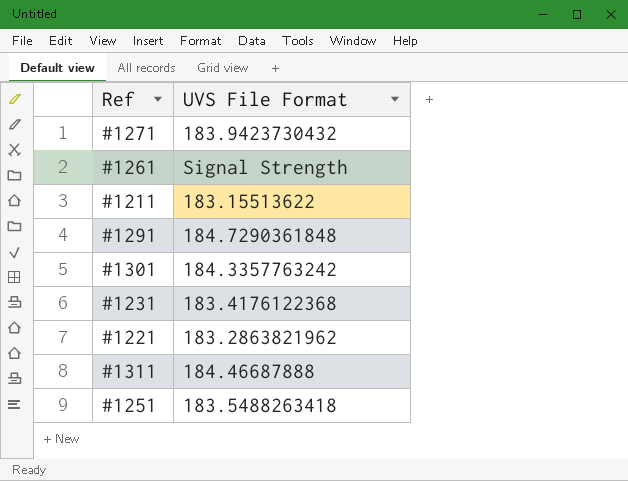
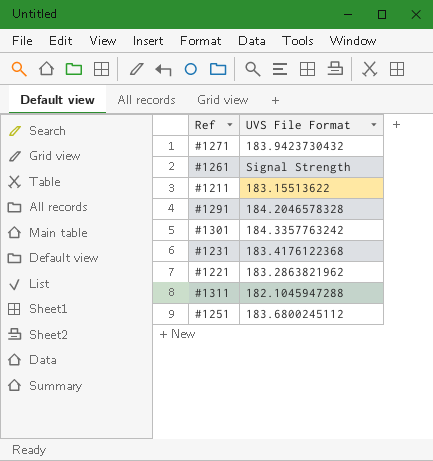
#1291 | UVS File Format: 184.7290361848 -> 184.2046578328
#1311 | UVS File Format: 184.46687888 -> 182.1045947288
#1251 | UVS File Format: 183.5488263418 -> 183.6800245112

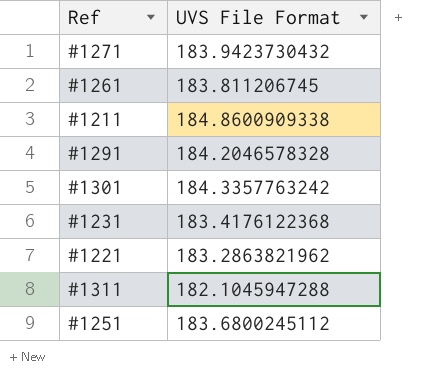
#1261 | UVS File Format: Signal Strength -> 183.811206745
#1211 | UVS File Format: 183.15513622 -> 184.8600909338

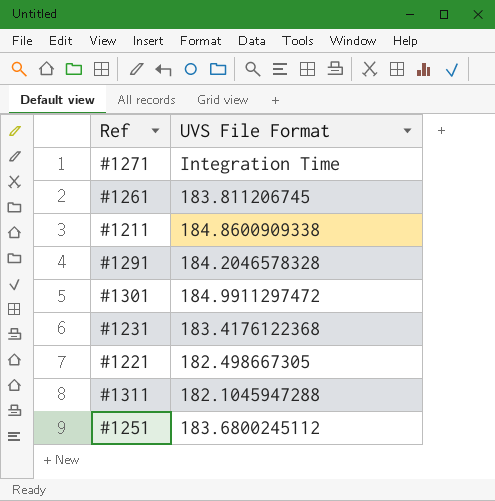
#1271 | UVS File Format: 183.9423730432 -> Integration Time
#1301 | UVS File Format: 184.3357763242 -> 184.9911297472
#1221 | UVS File Format: 183.2863821962 -> 182.498667305

